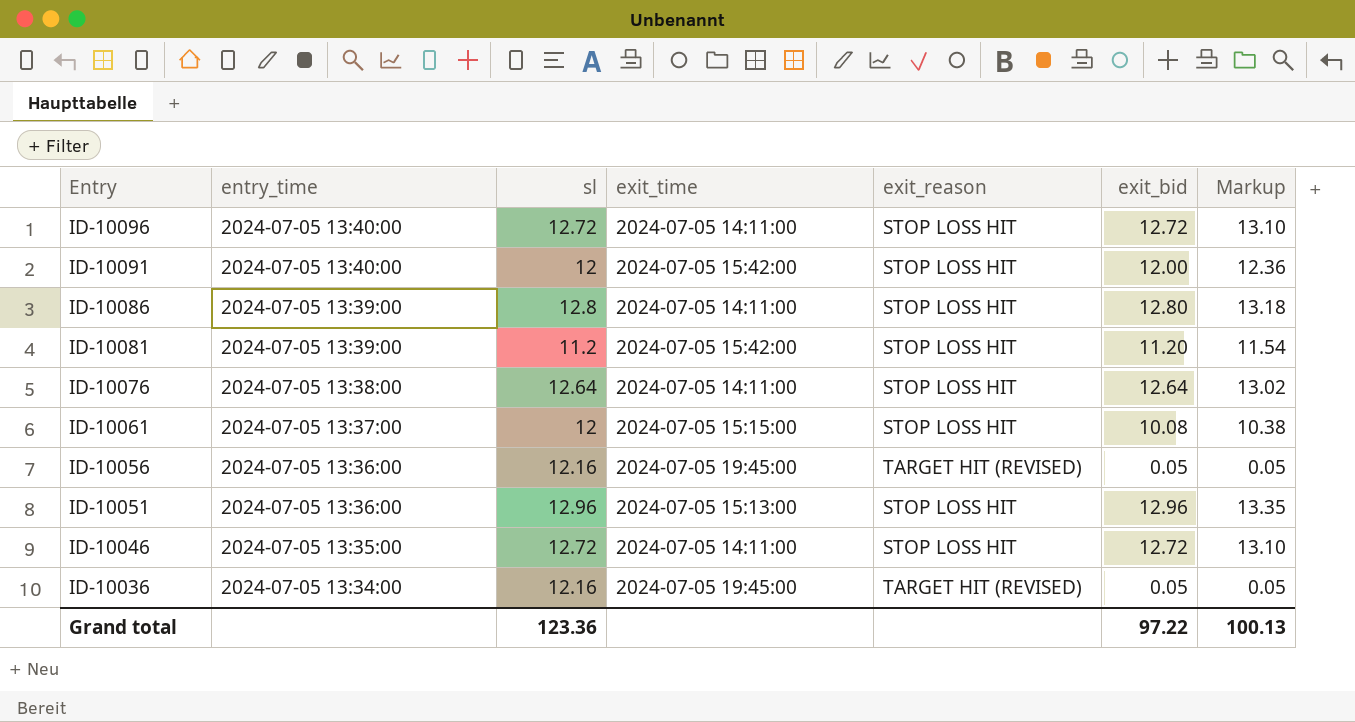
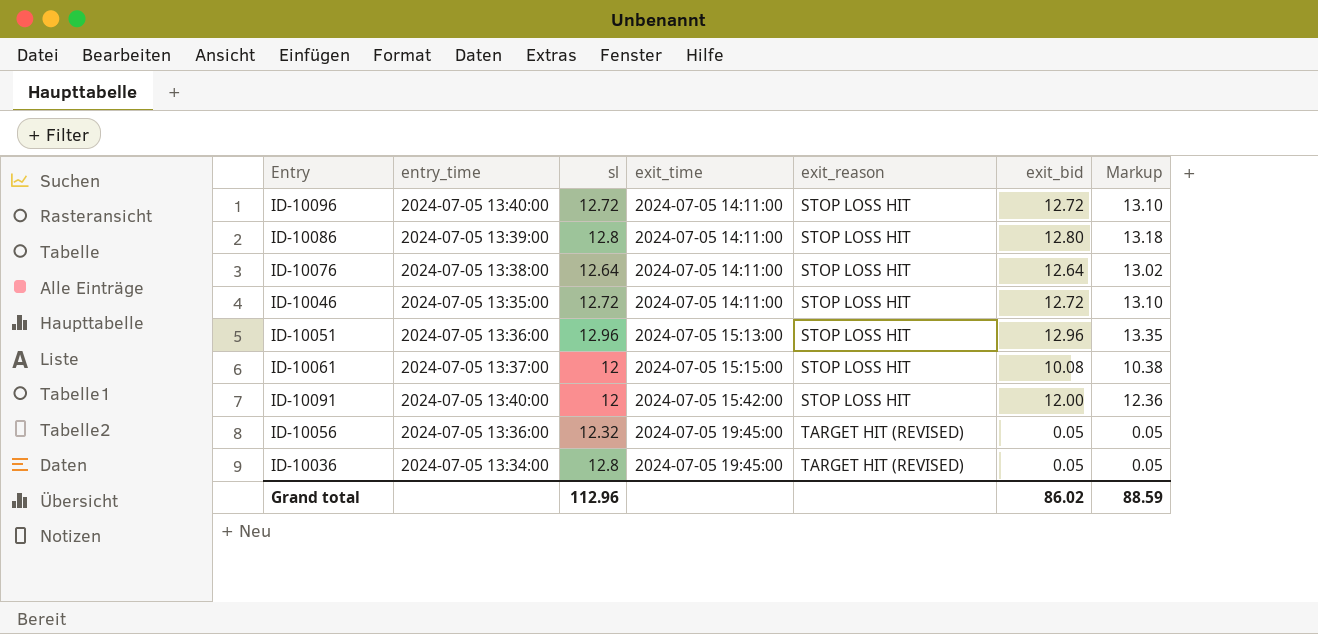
row order: Entry descending -> exit_time ascending
row ID-10081: 2024-07-05 13:39:00 | 11.2 | 2024-07-05 15:42:00 | STOP LOSS HIT | 11.20 | 11.54 -> none
ID-10056 | sl: 12.16 -> 12.32
ID-10036 | sl: 12.16 -> 12.8
Grand total | sl: 123.36 -> 112.96
Grand total | exit_bid: 97.22 -> 86.02
Grand total | Markup: 100.13 -> 88.59

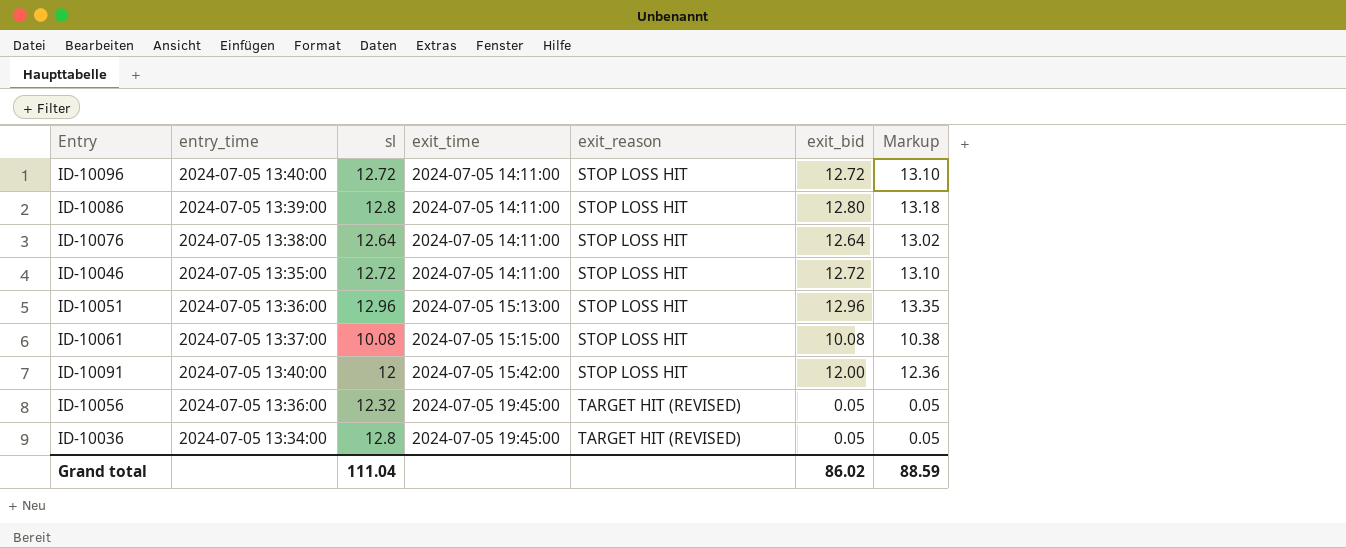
ID-10061 | sl: 12 -> 10.08
Grand total | sl: 112.96 -> 111.04

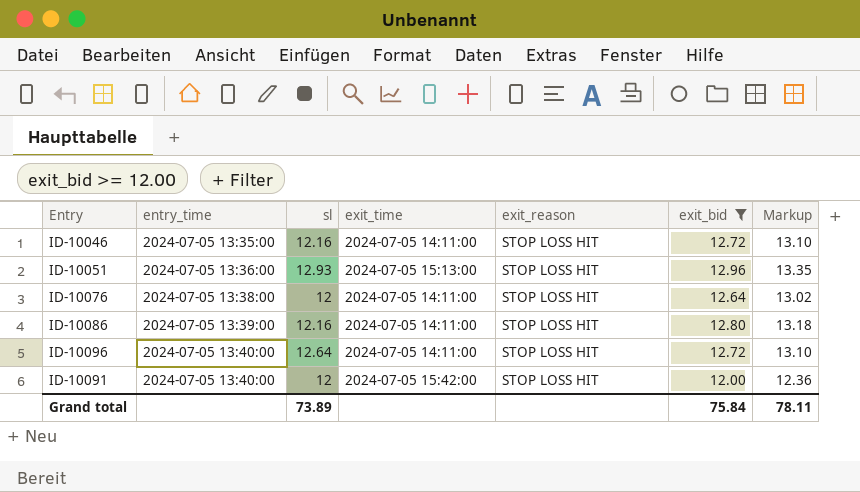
filter: none -> exit_bid >= 12.00
row order: exit_time ascending -> entry_time ascending
ID-10046 | sl: 12.72 -> 12.16
ID-10051 | sl: 12.96 -> 12.93
ID-10076 | sl: 12.64 -> 12
ID-10086 | sl: 12.8 -> 12.16
ID-10096 | sl: 12.72 -> 12.64
Grand total | sl: 111.04 -> 73.89
Grand total | exit_bid: 86.02 -> 75.84
Grand total | Markup: 88.59 -> 78.11

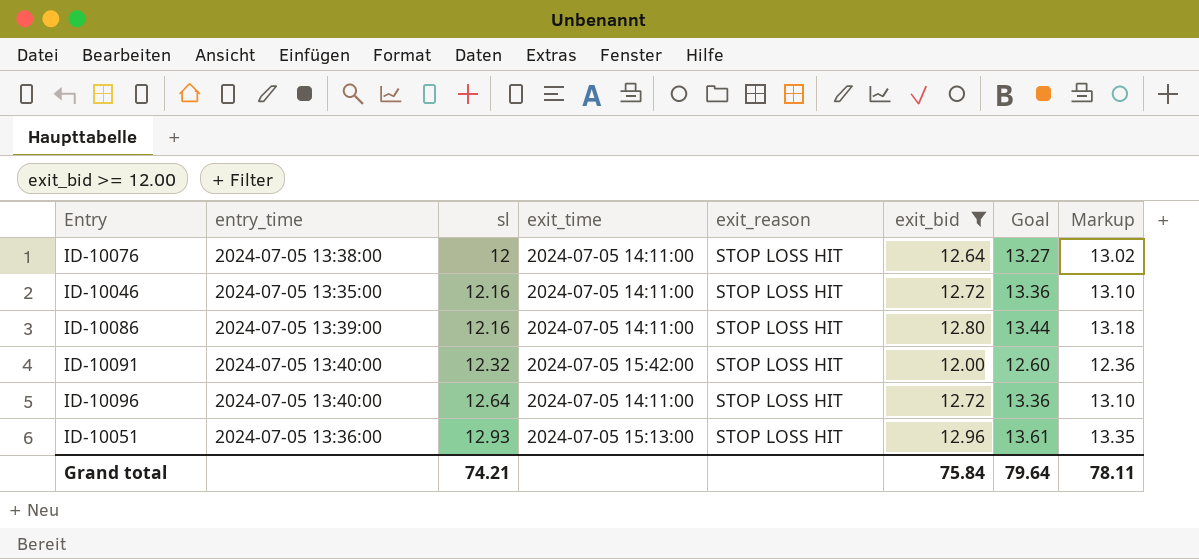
row order: entry_time ascending -> sl ascending
column Goal | formula: none -> [exit_bid] * 1.05
ID-10091 | sl: 12 -> 12.32
Grand total | sl: 73.89 -> 74.21

